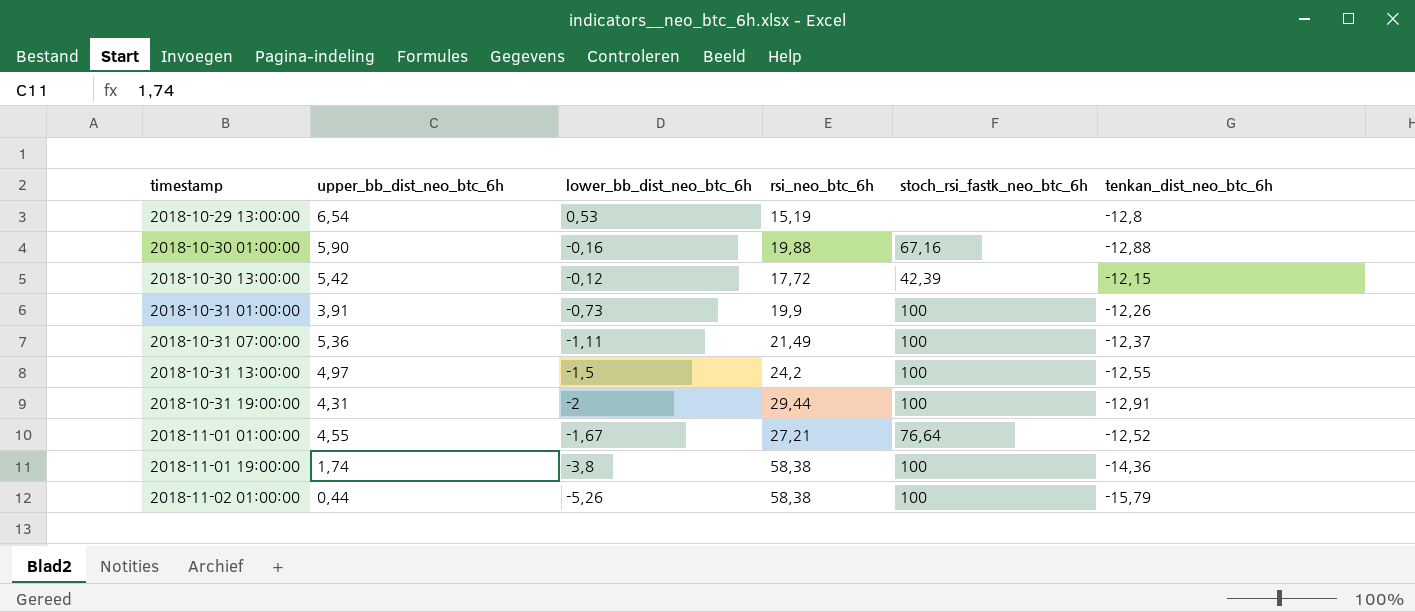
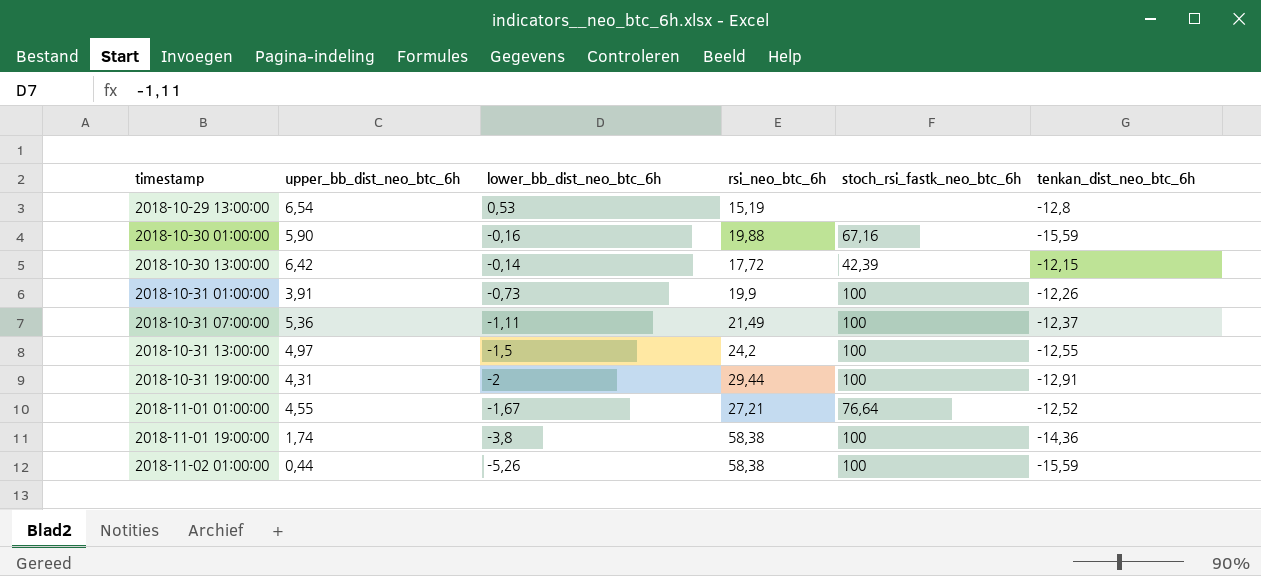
2018-10-30 01:00:00 | tenkan_dist_neo_btc_6h: -12,88 -> -15,59
2018-10-30 13:00:00 | upper_bb_dist_neo_btc_6h: 5,42 -> 6,42
2018-10-30 13:00:00 | lower_bb_dist_neo_btc_6h: -0,12 -> -0,14
2018-11-02 01:00:00 | tenkan_dist_neo_btc_6h: -15,79 -> -15,59

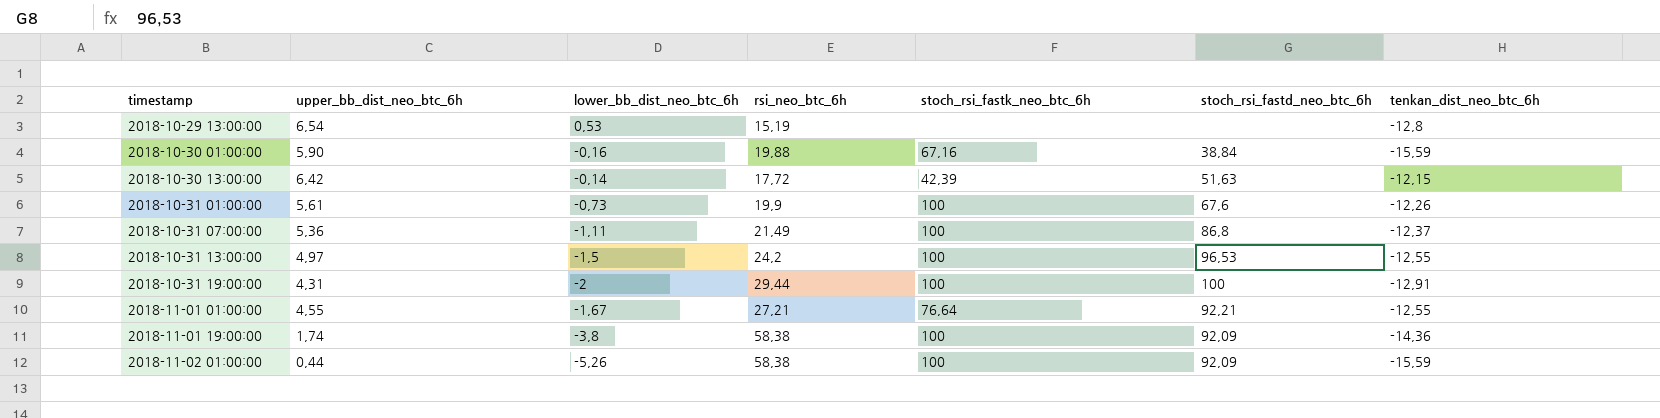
column stoch_rsi_fastd_neo_btc_6h | position: none -> 6
2018-10-31 01:00:00 | upper_bb_dist_neo_btc_6h: 3,91 -> 5,61
2018-11-01 01:00:00 | tenkan_dist_neo_btc_6h: -12,52 -> -12,55

